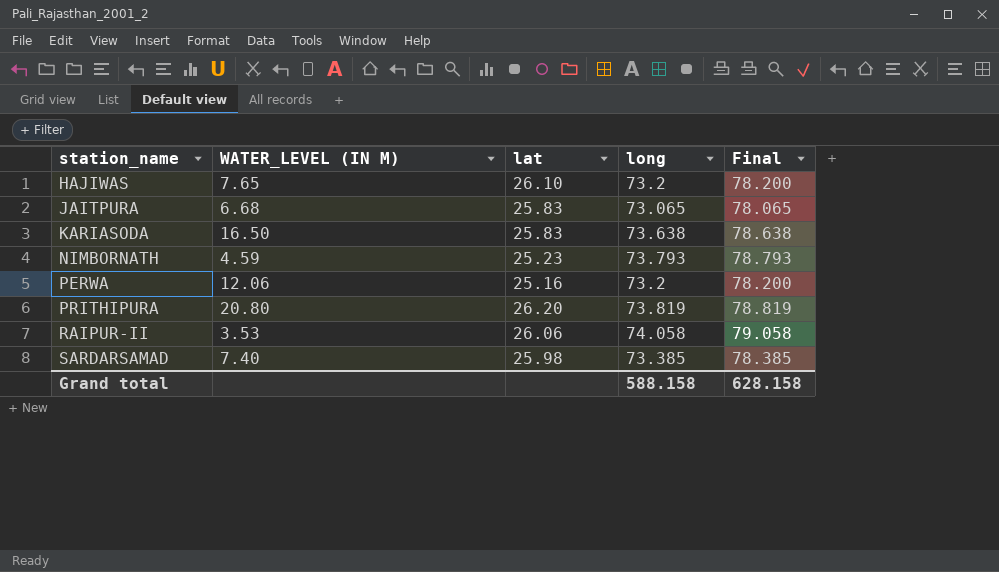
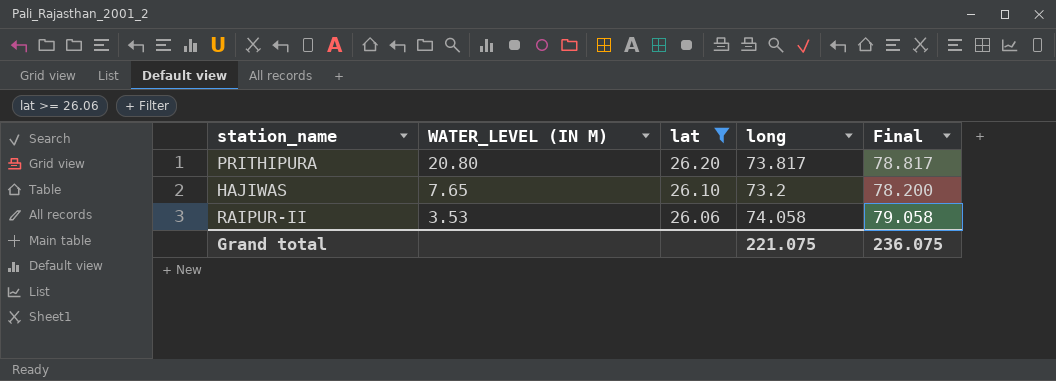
filter: none -> lat >= 26.06
row order: station_name ascending -> WATER_LEVEL (IN M) descending
PRITHIPURA | long: 73.819 -> 73.817
PRITHIPURA | Final: 78.819 -> 78.817
Grand total | long: 588.158 -> 221.075
Grand total | Final: 628.158 -> 236.075

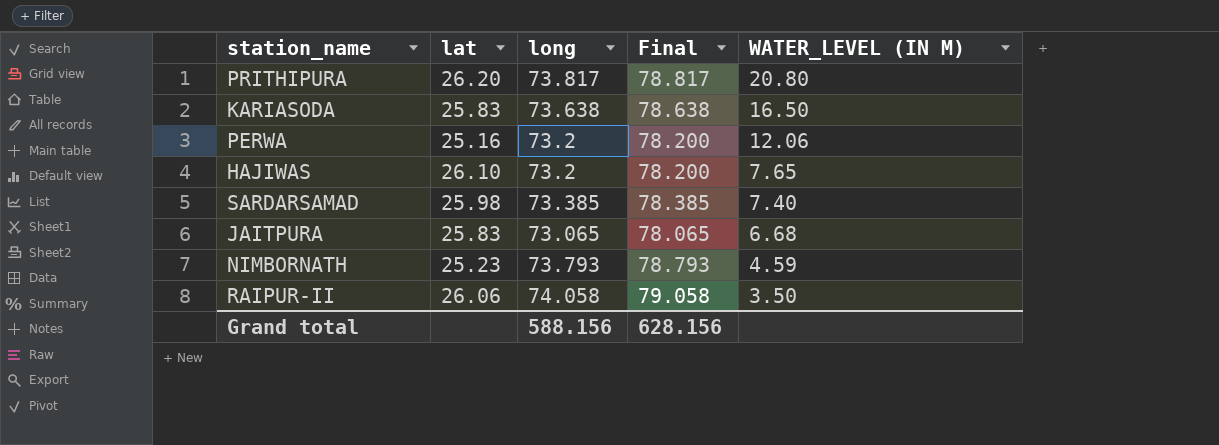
filter: lat >= 26.06 -> none
column WATER_LEVEL (IN M) | position: 2 -> 5
RAIPUR-II | WATER_LEVEL (IN M): 3.53 -> 3.50
Grand total | long: 221.075 -> 588.156
Grand total | Final: 236.075 -> 628.156

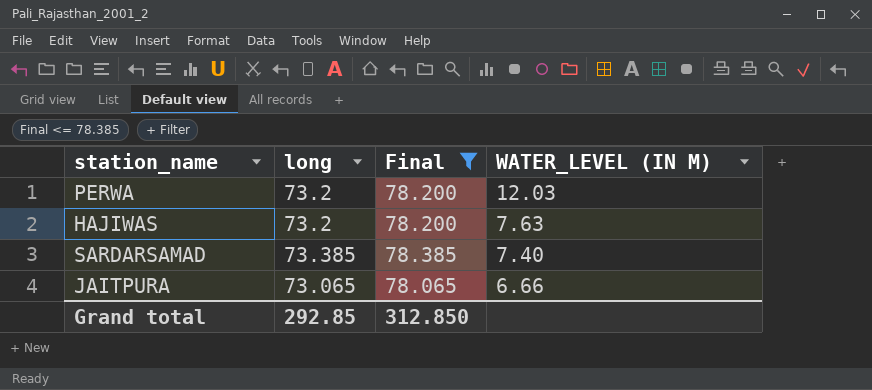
filter: none -> Final <= 78.385
column lat | position: 2 -> none
PERWA | WATER_LEVEL (IN M): 12.06 -> 12.03
HAJIWAS | WATER_LEVEL (IN M): 7.65 -> 7.63
JAITPURA | WATER_LEVEL (IN M): 6.68 -> 6.66
Grand total | long: 588.156 -> 292.85
Grand total | Final: 628.156 -> 312.850

